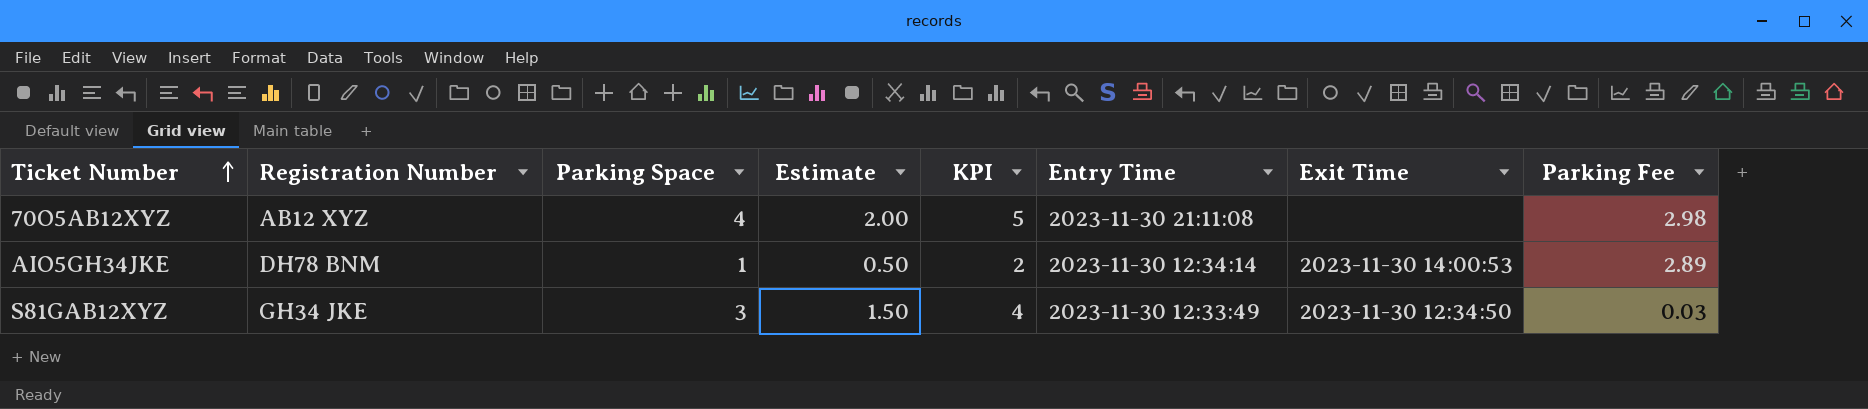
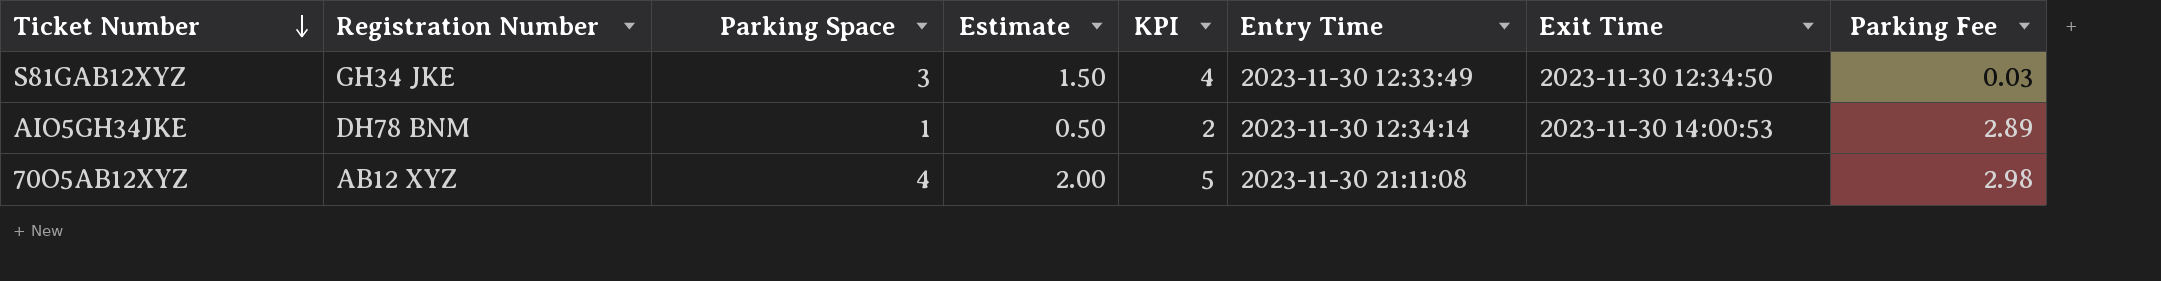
row order: Ticket Number ascending -> Ticket Number descending

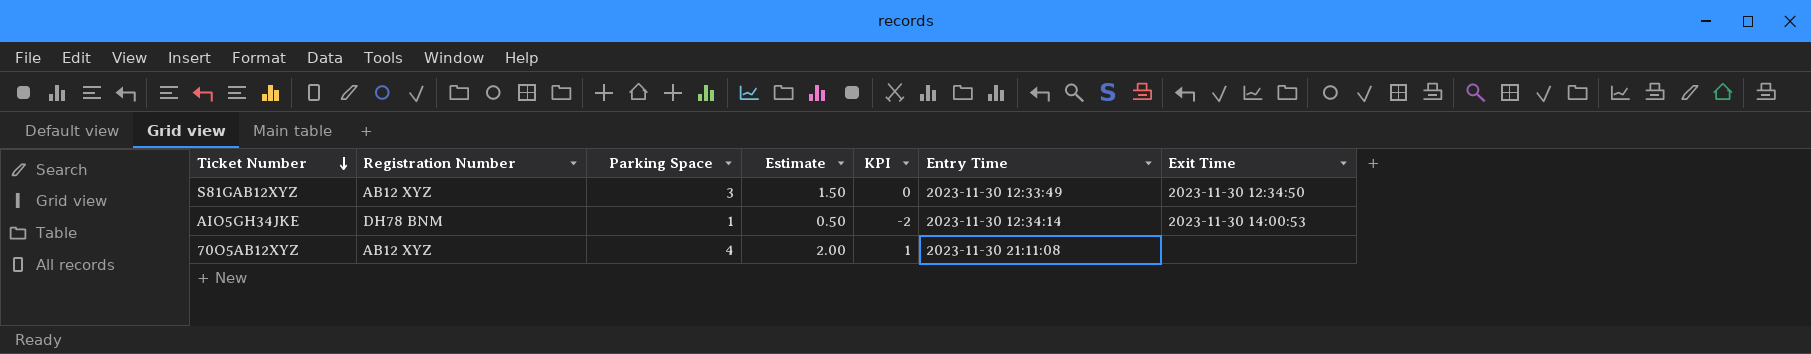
column Parking Fee | position: 8 -> none
column KPI | formula: [Parking Space] + 1 -> [Parking Space] - 3
S81GAB12XYZ | Registration Number: GH34 JKE -> AB12 XYZ

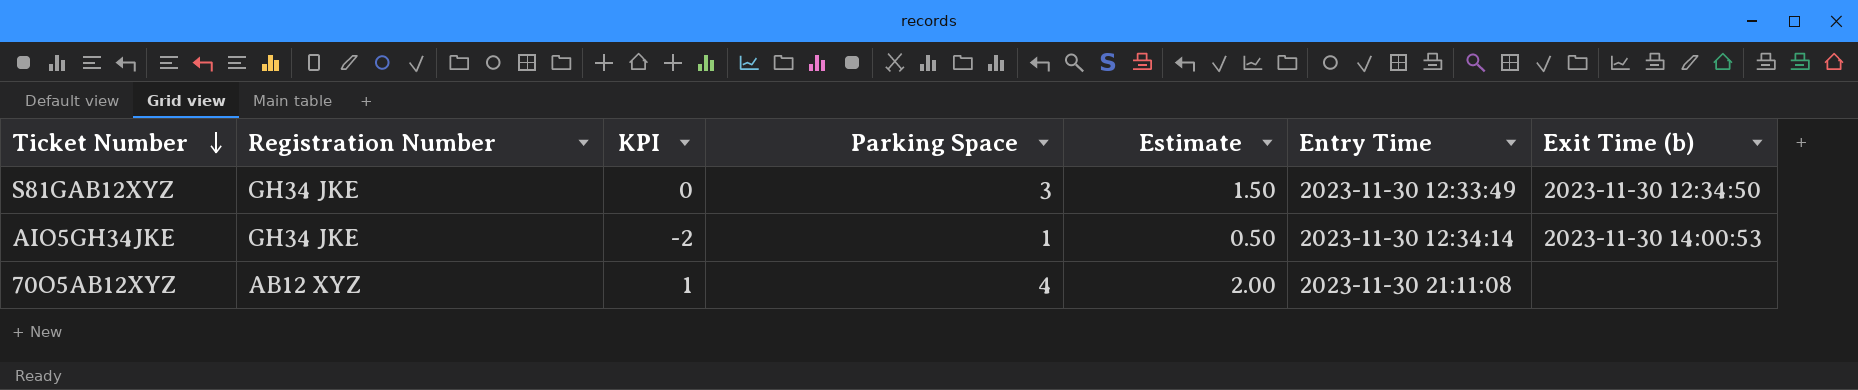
column KPI | position: 5 -> 3
column name: Exit Time -> Exit Time (b)
S81GAB12XYZ | Registration Number: AB12 XYZ -> GH34 JKE
AIO5GH34JKE | Registration Number: DH78 BNM -> GH34 JKE

